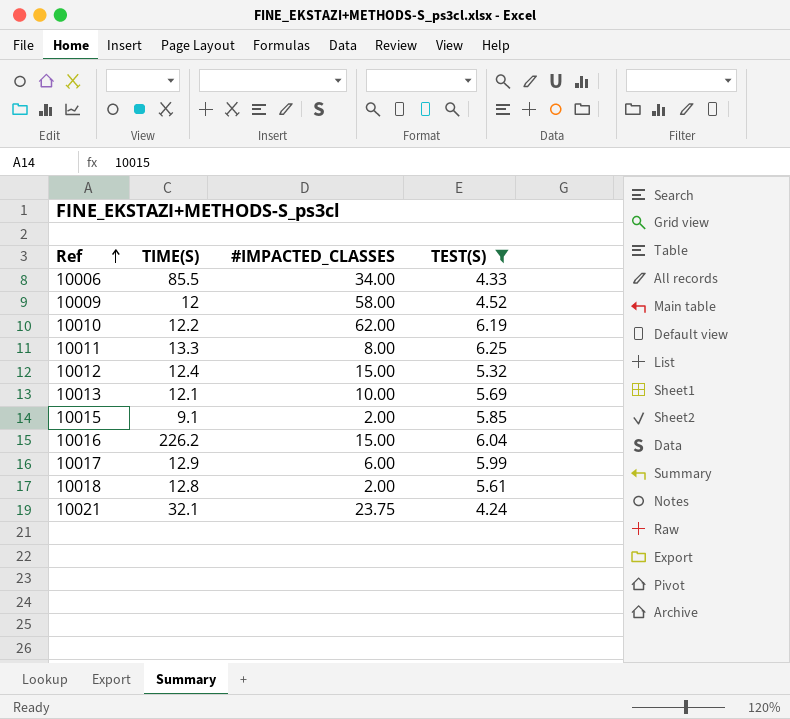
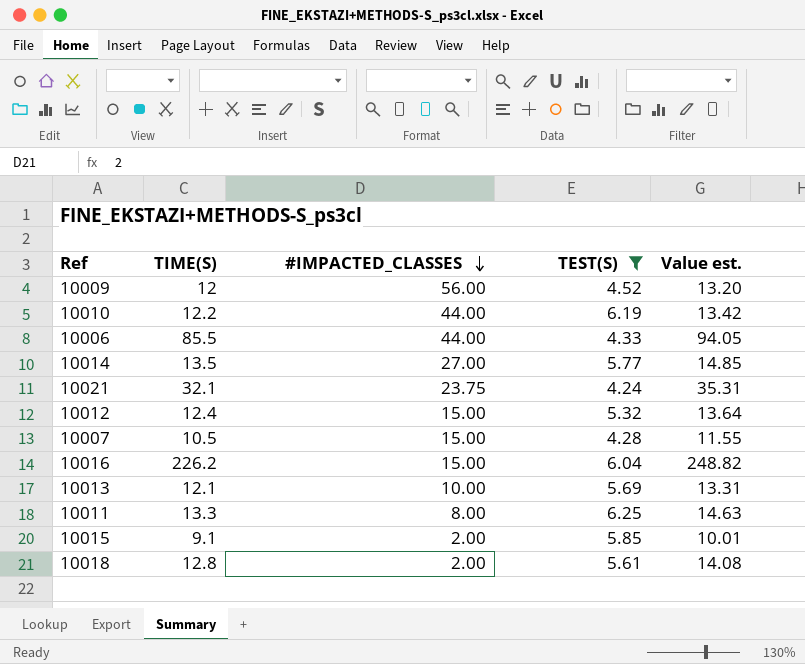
row order: Ref ascending -> #IMPACTED_CLASSES descending
column Value est. | formula: none -> [TIME(S)] * 1.1
row 10017: 12.9 | 6.00 | 5.99 -> none
10009 | #IMPACTED_CLASSES: 58.00 -> 56.00
10010 | #IMPACTED_CLASSES: 62.00 -> 44.00
10006 | #IMPACTED_CLASSES: 34.00 -> 44.00
row 10014: none -> 13.5 | 27.00 | 5.77 | 14.85
row 10007: none -> 10.5 | 15.00 | 4.28 | 11.55

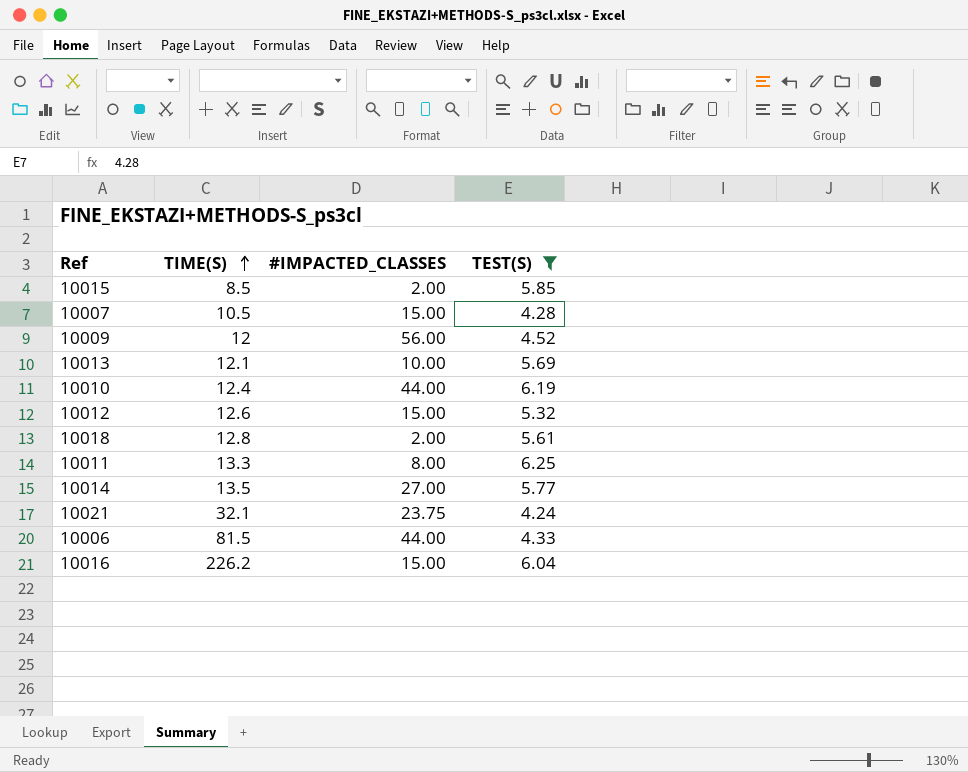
row order: #IMPACTED_CLASSES descending -> TIME(S) ascending
column Value est. | formula: [TIME(S)] * 1.1 -> none
10015 | TIME(S): 9.1 -> 8.5
10010 | TIME(S): 12.2 -> 12.4
10012 | TIME(S): 12.4 -> 12.6
10006 | TIME(S): 85.5 -> 81.5

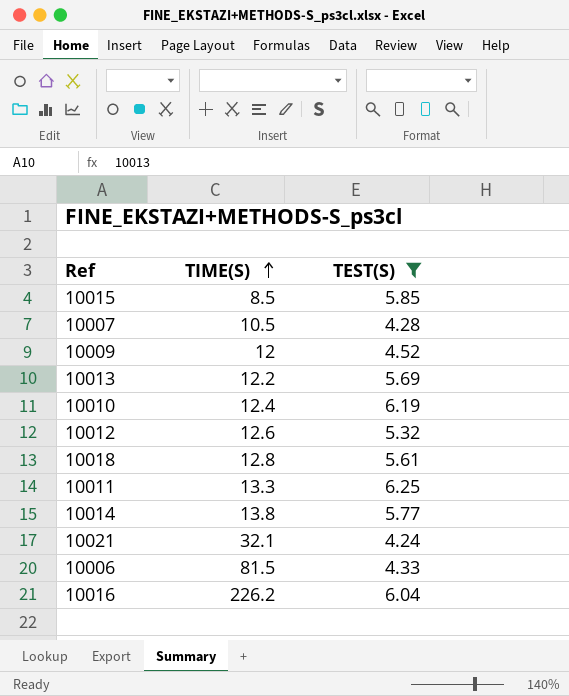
column #IMPACTED_CLASSES | position: 3 -> none
10013 | TIME(S): 12.1 -> 12.2
10014 | TIME(S): 13.5 -> 13.8

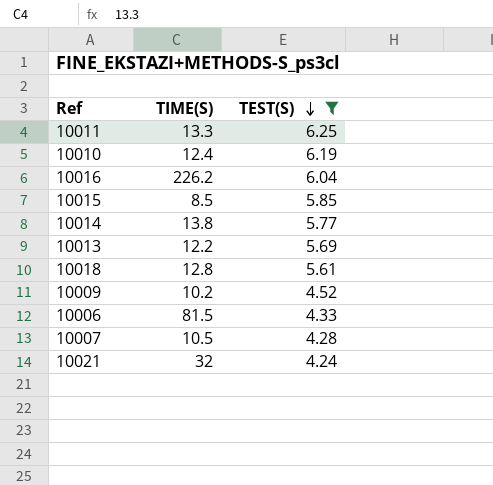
row order: TIME(S) ascending -> TEST(S) descending
row 10012: 12.6 | 5.32 -> none
10009 | TIME(S): 12 -> 10.2
10021 | TIME(S): 32.1 -> 32

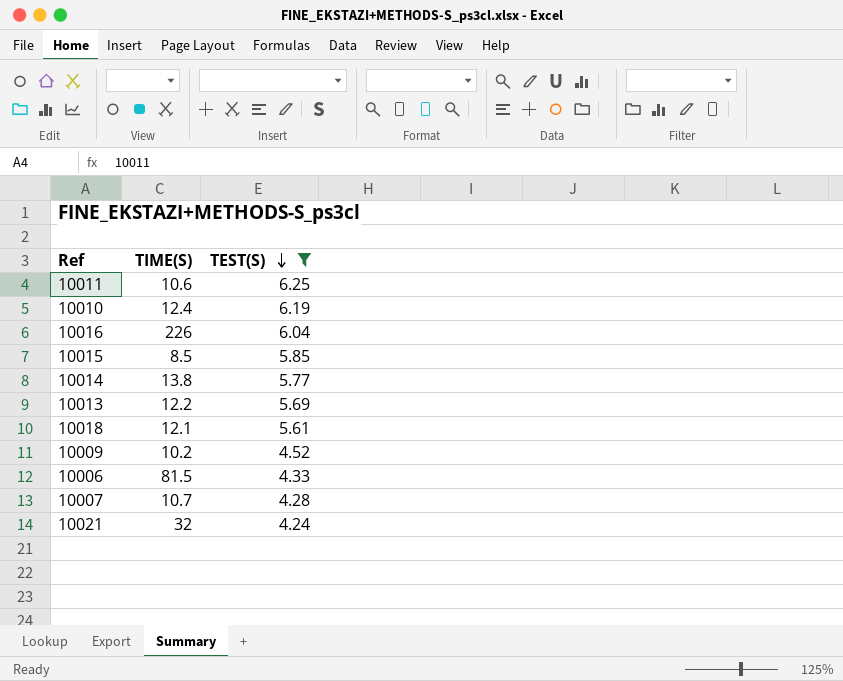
10011 | TIME(S): 13.3 -> 10.6
10016 | TIME(S): 226.2 -> 226
10018 | TIME(S): 12.8 -> 12.1
10007 | TIME(S): 10.5 -> 10.7

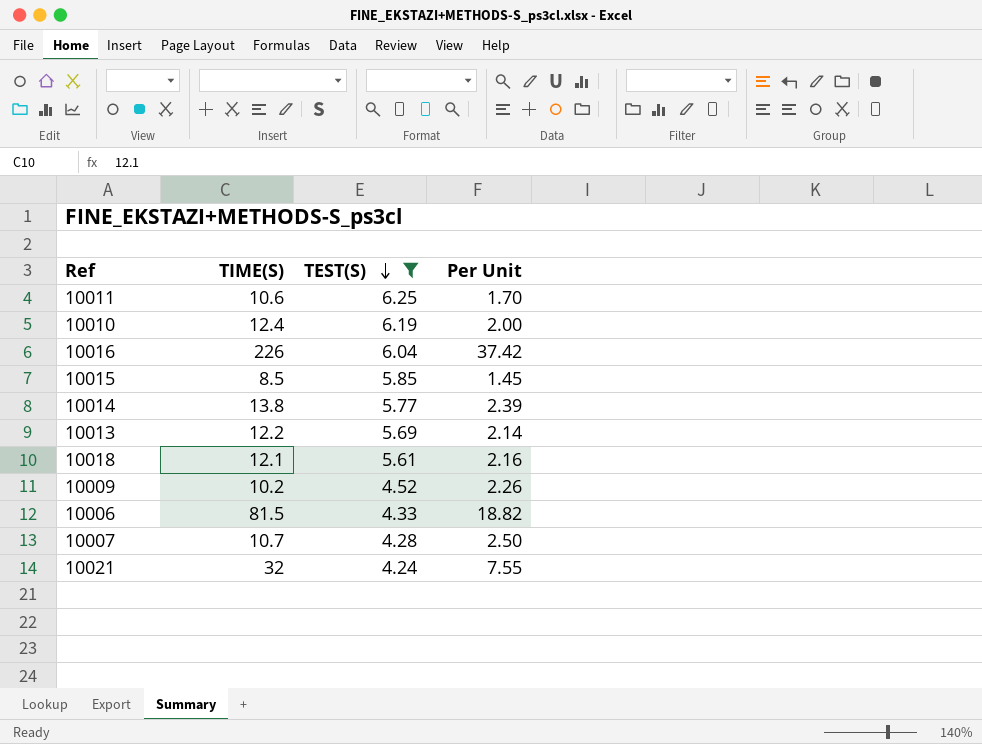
column Per Unit | formula: none -> [TIME(S)] / [TEST(S)]

